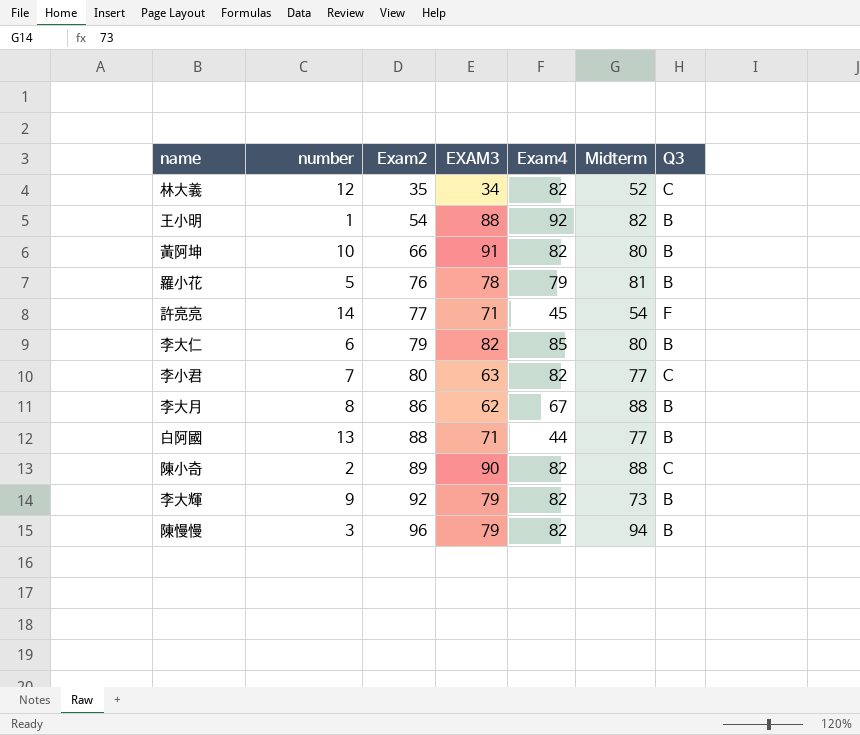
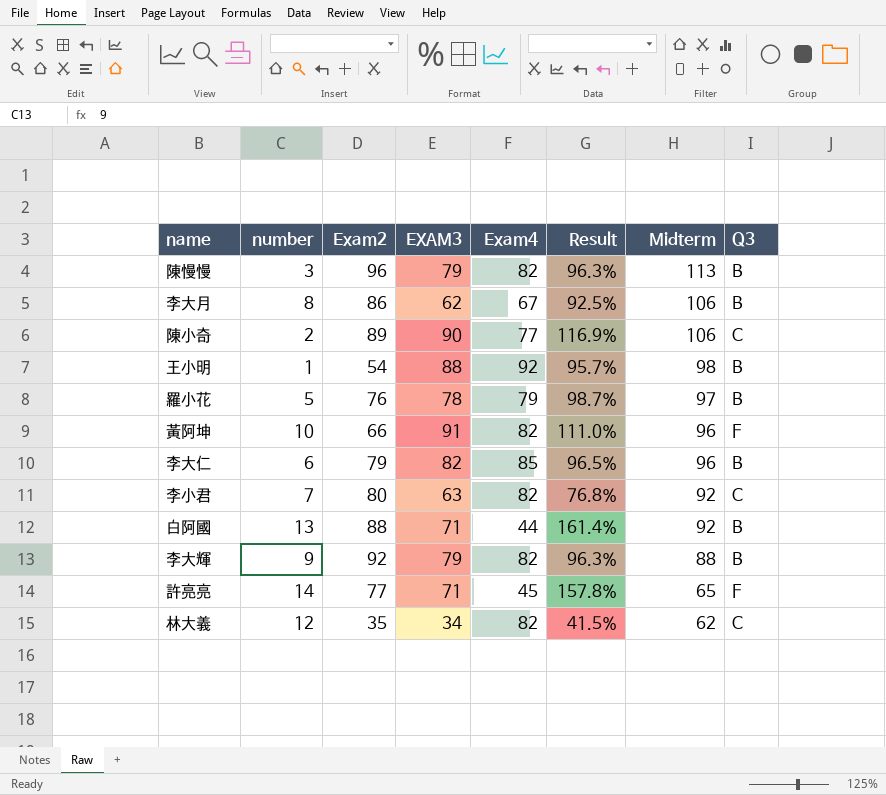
row order: Exam2 ascending -> Midterm descending
column Result | formula: none -> [EXAM3] / [Exam4]
陳慢慢 | Midterm: 94 -> 113
李大月 | Midterm: 88 -> 106
陳小奇 | Exam4: 82 -> 77
陳小奇 | Midterm: 88 -> 106
王小明 | Midterm: 82 -> 98
羅小花 | Midterm: 81 -> 97
黃阿坤 | Midterm: 80 -> 96
黃阿坤 | Q3: B -> F
李大仁 | Midterm: 80 -> 96
李小君 | Midterm: 77 -> 92
白阿國 | Midterm: 77 -> 92
李大輝 | Midterm: 73 -> 88
許亮亮 | Midterm: 54 -> 65
林大義 | Midterm: 52 -> 62

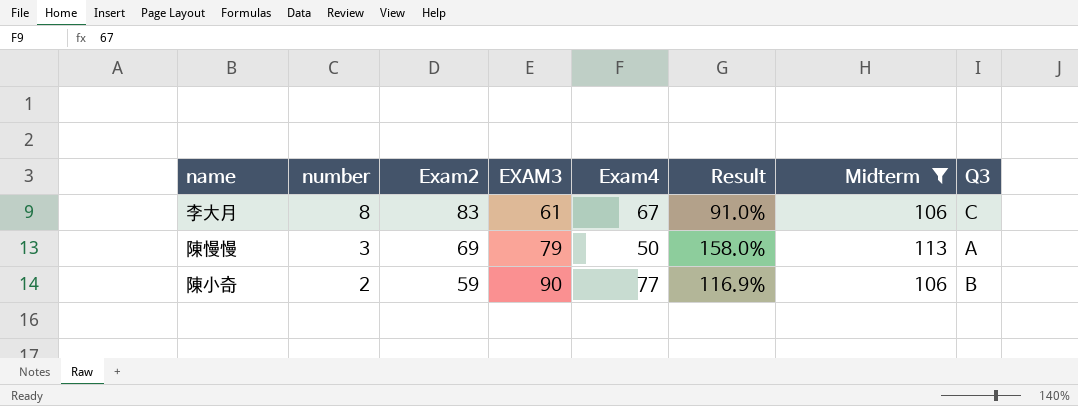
filter: none -> Midterm >= 106
row order: Midterm descending -> number descending
李大月 | Exam2: 86 -> 83
李大月 | EXAM3: 62 -> 61
李大月 | Result: 92.5% -> 91.0%
李大月 | Q3: B -> C
陳慢慢 | Exam2: 96 -> 69
陳慢慢 | Exam4: 82 -> 50
陳慢慢 | Result: 96.3% -> 158.0%
陳慢慢 | Q3: B -> A
陳小奇 | Exam2: 89 -> 59
陳小奇 | Q3: C -> B

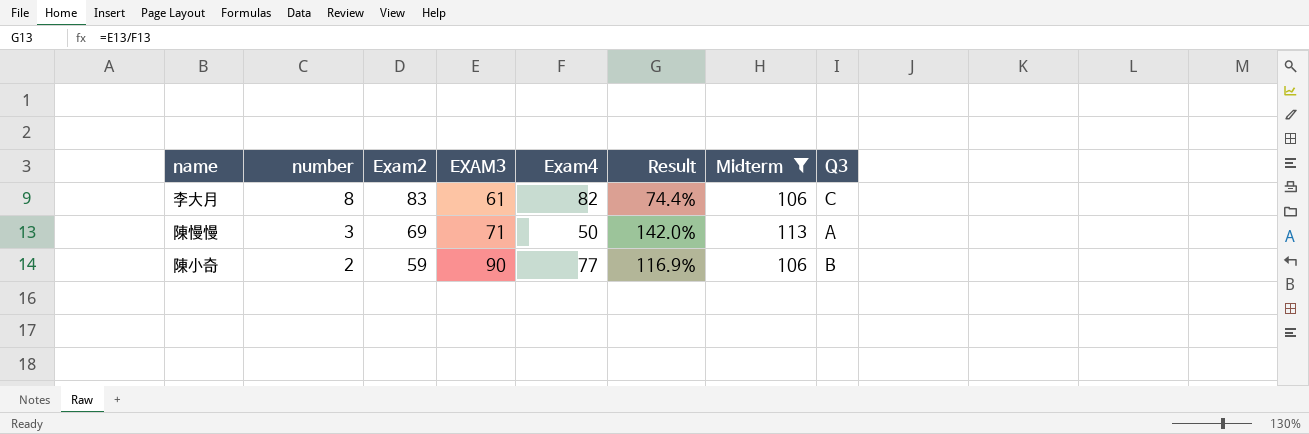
李大月 | Exam4: 67 -> 82
李大月 | Result: 91.0% -> 74.4%
陳慢慢 | EXAM3: 79 -> 71
陳慢慢 | Result: 158.0% -> 142.0%

